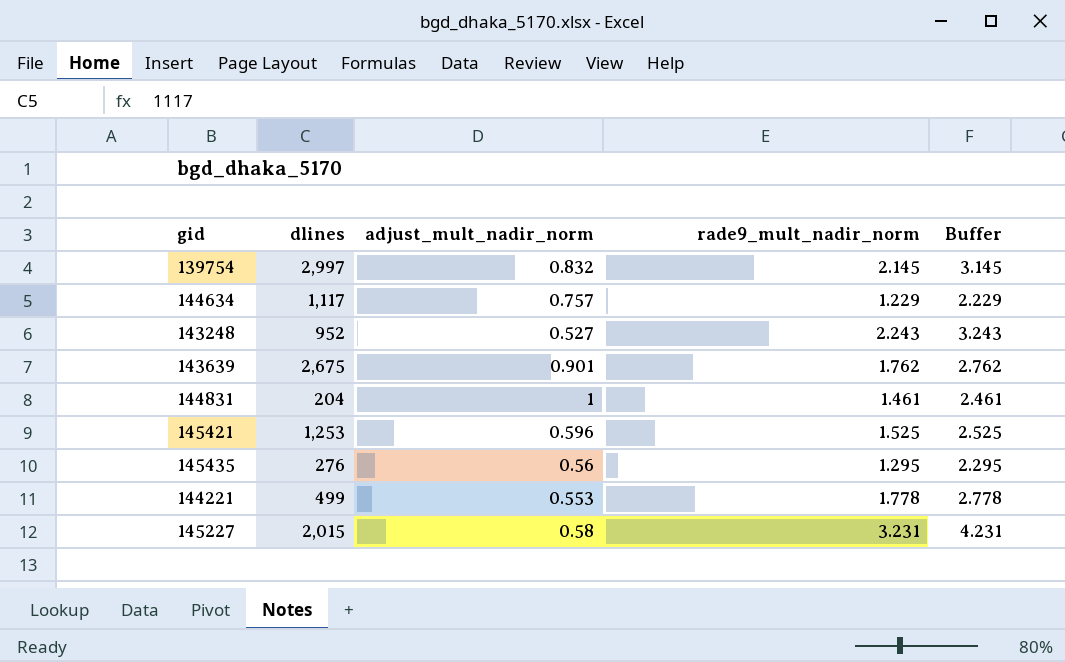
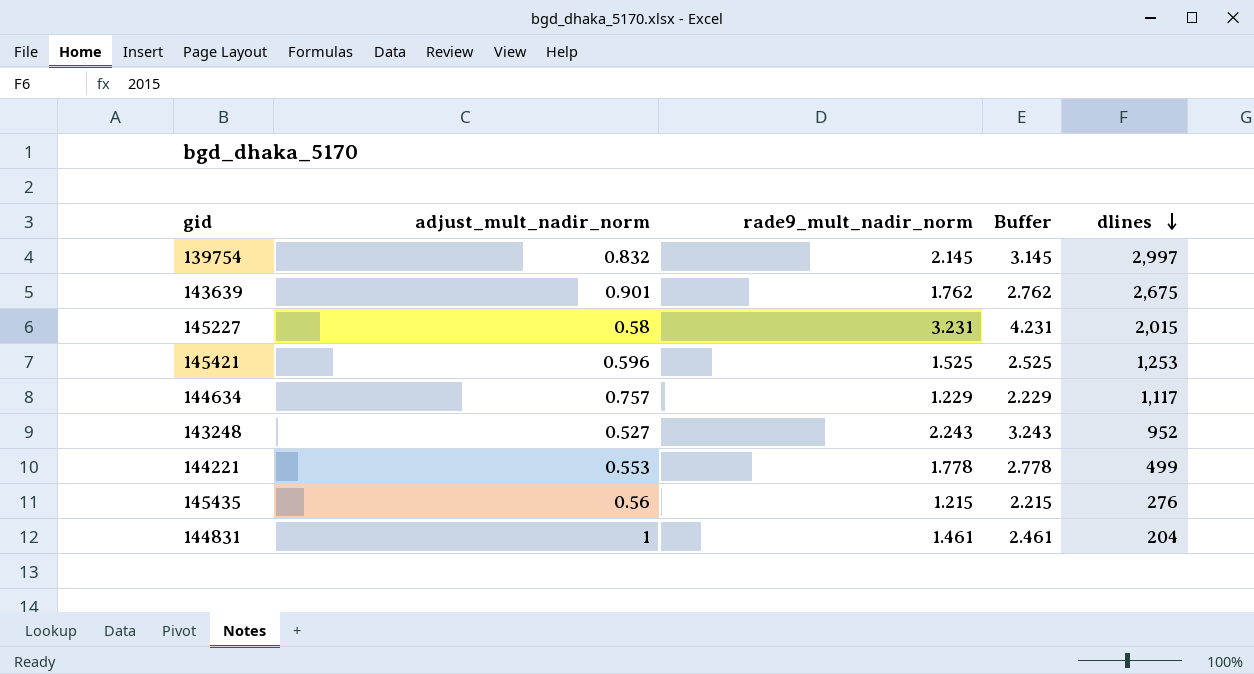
row order: none -> dlines descending
column dlines | position: 2 -> 5
145435 | rade9_mult_nadir_norm: 1.295 -> 1.215
145435 | Buffer: 2.295 -> 2.215

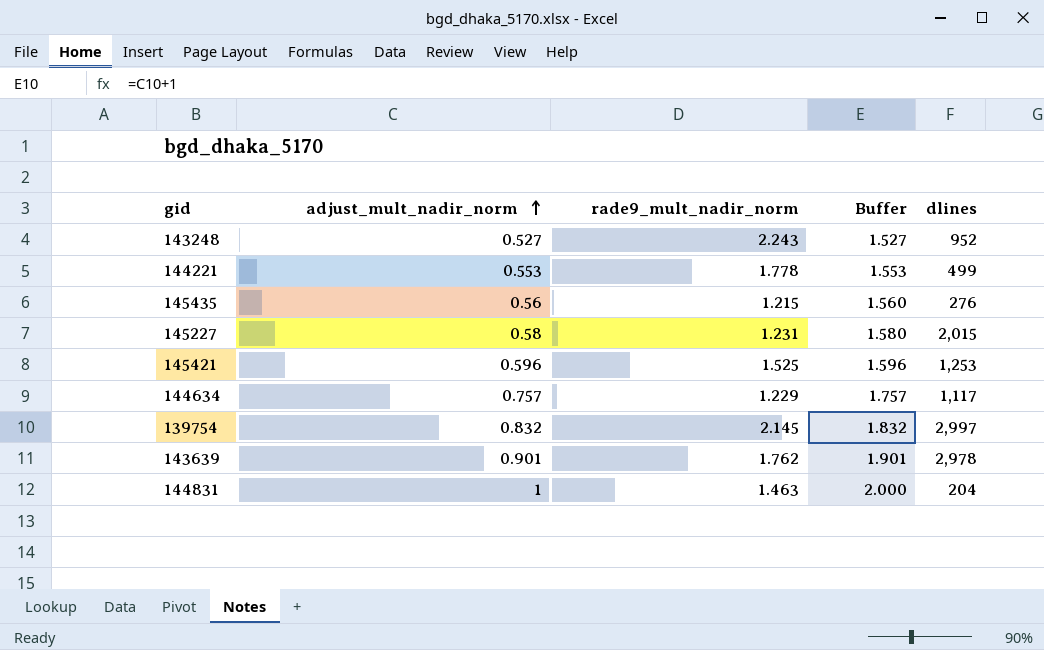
row order: dlines descending -> adjust_mult_nadir_norm ascending
column Buffer | formula: [rade9_mult_nadir_norm] + 1 -> [adjust_mult_nadir_norm] + 1
145227 | rade9_mult_nadir_norm: 3.231 -> 1.231
143639 | dlines: 2,675 -> 2,978
144831 | rade9_mult_nadir_norm: 1.461 -> 1.463

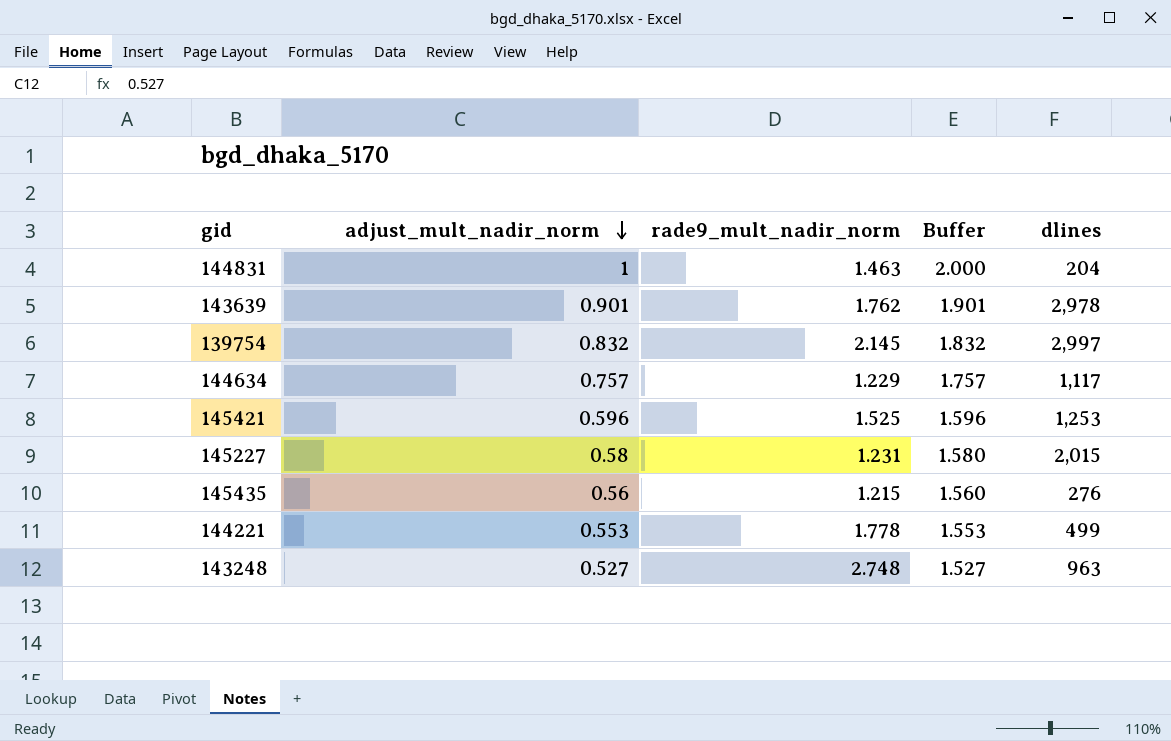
row order: adjust_mult_nadir_norm ascending -> adjust_mult_nadir_norm descending
143248 | rade9_mult_nadir_norm: 2.243 -> 2.748
143248 | dlines: 952 -> 963

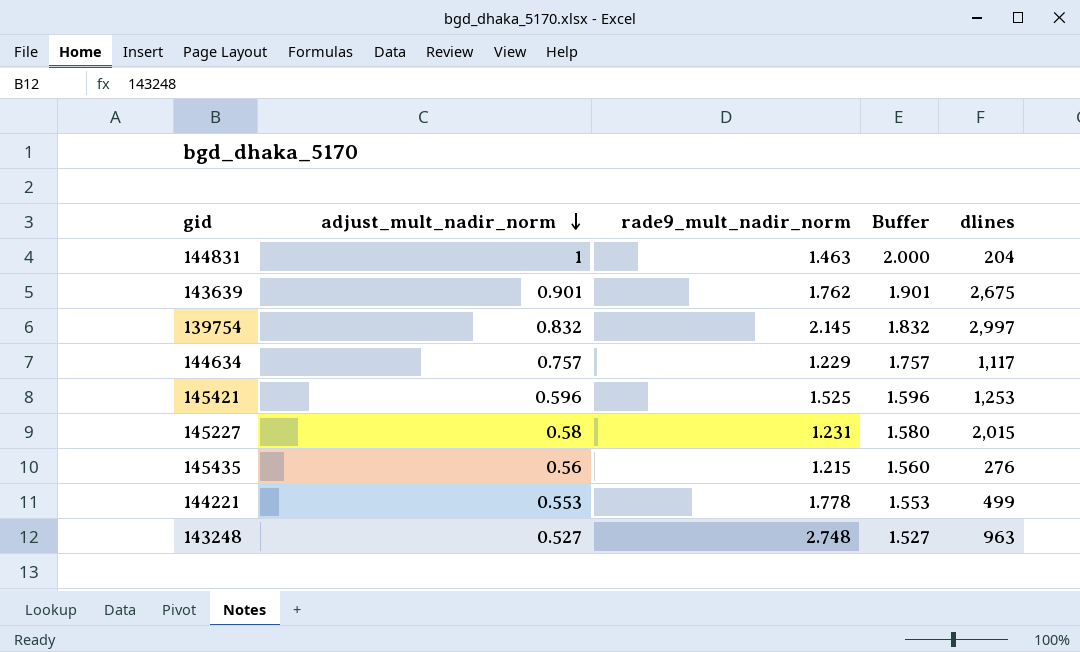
143639 | dlines: 2,978 -> 2,675

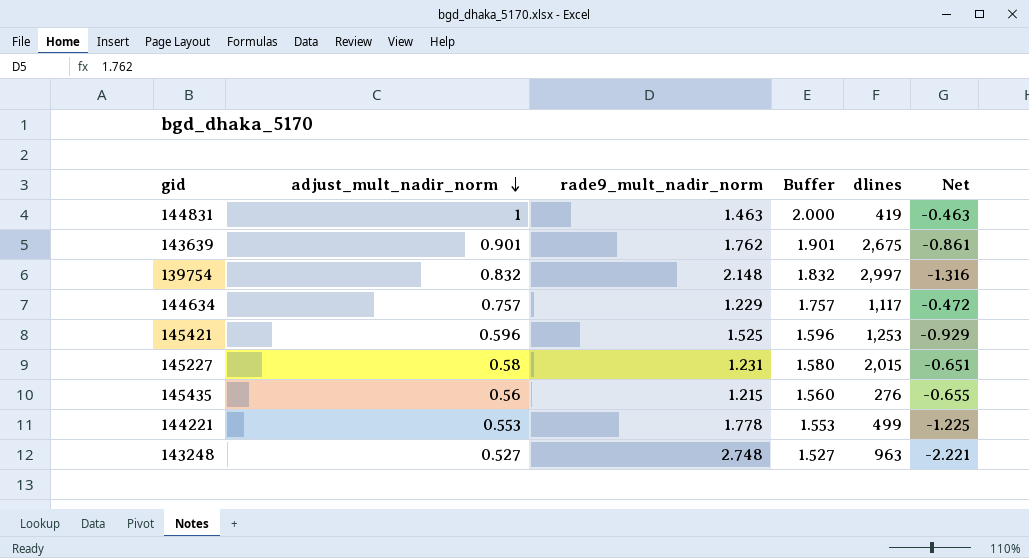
column Net | formula: none -> [adjust_mult_nadir_norm] - [rade9_mult_nadir_norm]
144831 | dlines: 204 -> 419
139754 | rade9_mult_nadir_norm: 2.145 -> 2.148

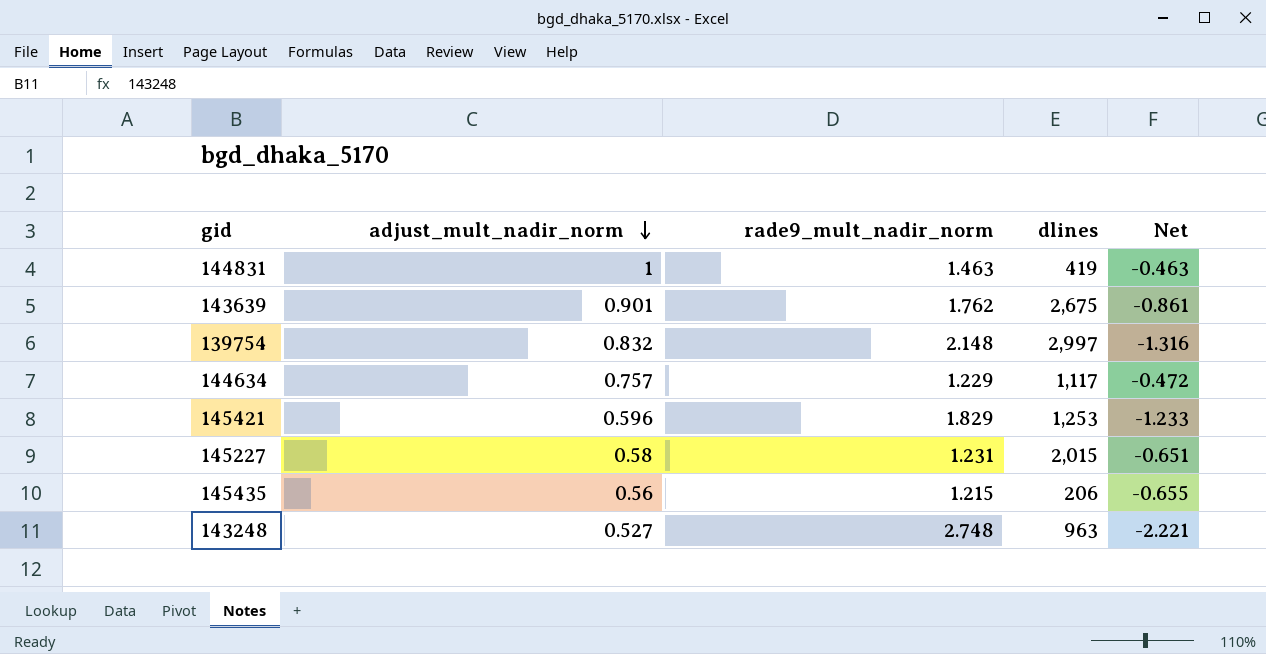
column Buffer | formula: [adjust_mult_nadir_norm] + 1 -> none
row 144221: 0.553 | 1.778 | 1.553 | 499 | -1.225 -> none
145421 | rade9_mult_nadir_norm: 1.525 -> 1.829
145421 | Net: -0.929 -> -1.233
145435 | dlines: 276 -> 206

